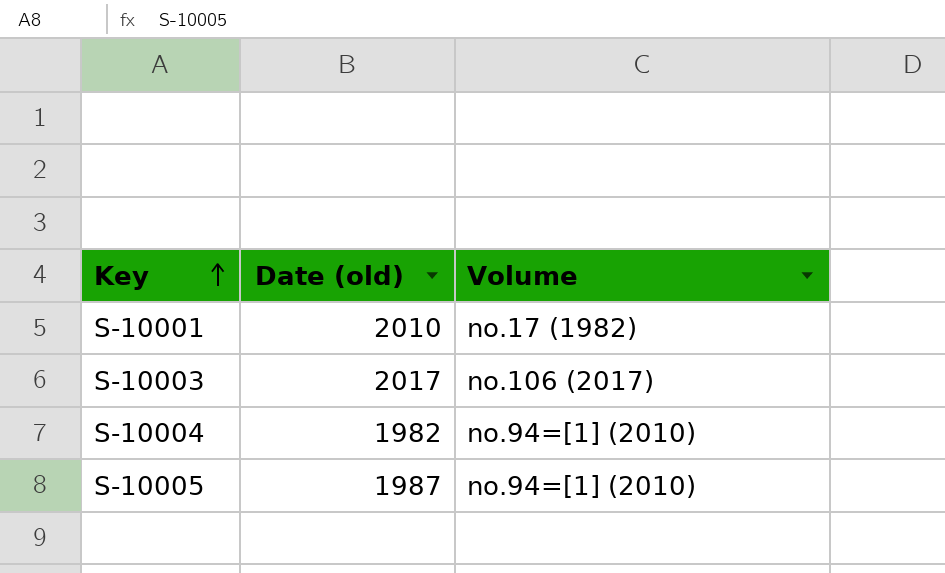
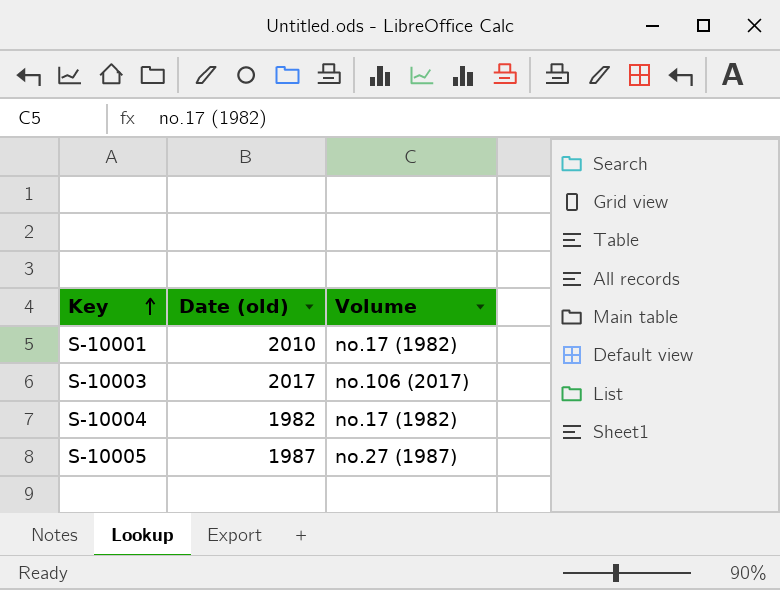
S-10004 | Volume: no.94=[1] (2010) -> no.17 (1982)
S-10005 | Volume: no.94=[1] (2010) -> no.27 (1987)

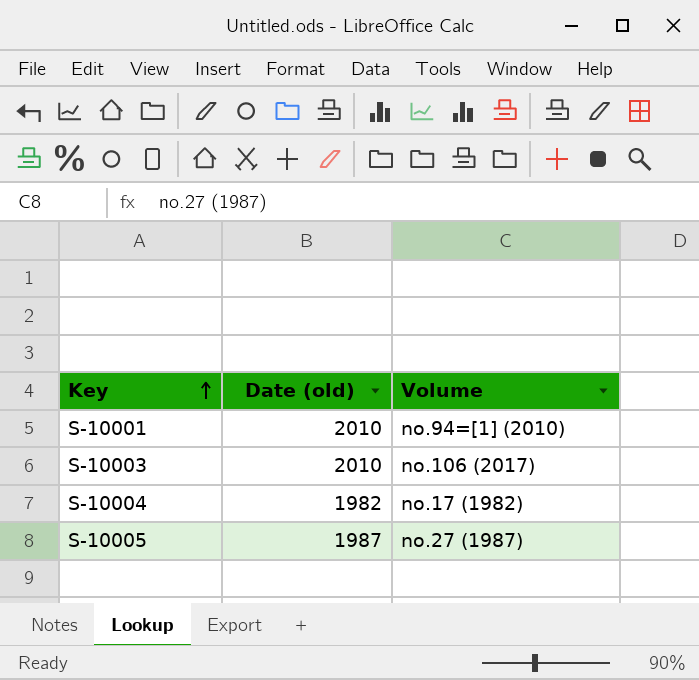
S-10001 | Volume: no.17 (1982) -> no.94=[1] (2010)
S-10003 | Date (old): 2017 -> 2010

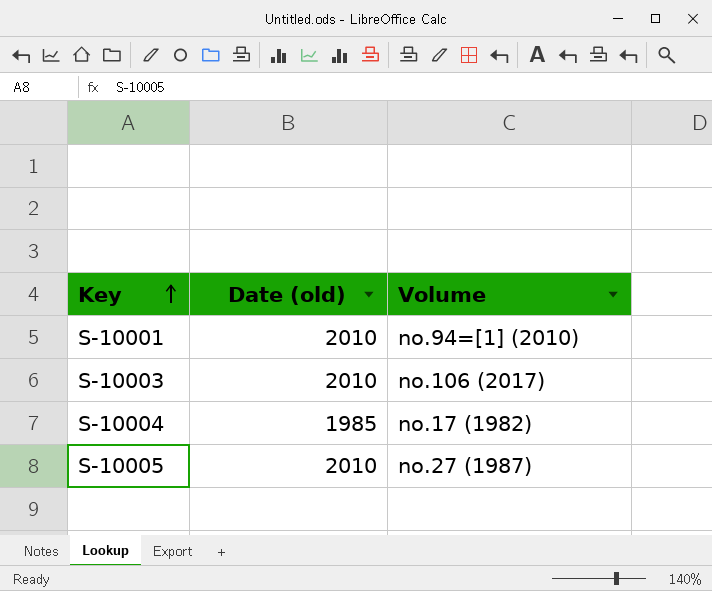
S-10004 | Date (old): 1982 -> 1985
S-10005 | Date (old): 1987 -> 2010

